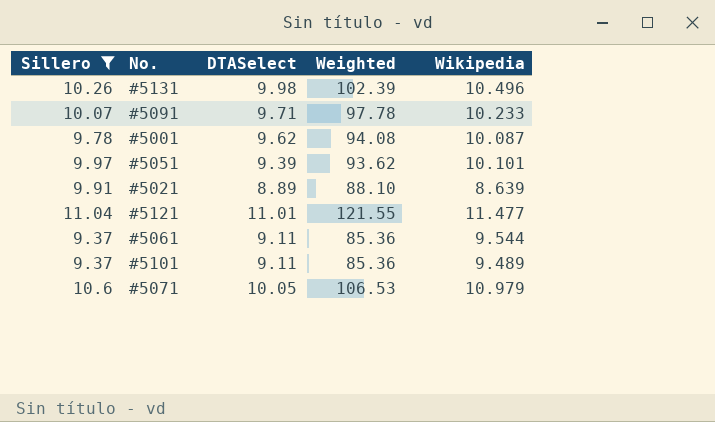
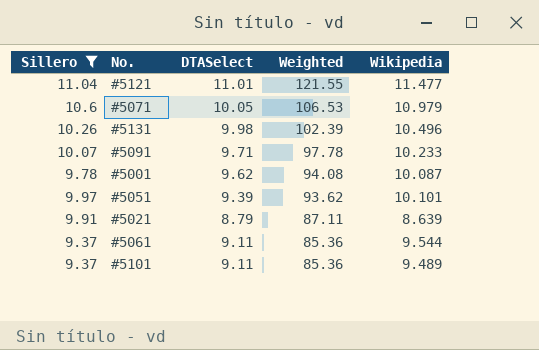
row order: none -> Weighted descending
#5021 | DTASelect: 8.89 -> 8.79
#5021 | Weighted: 88.10 -> 87.11

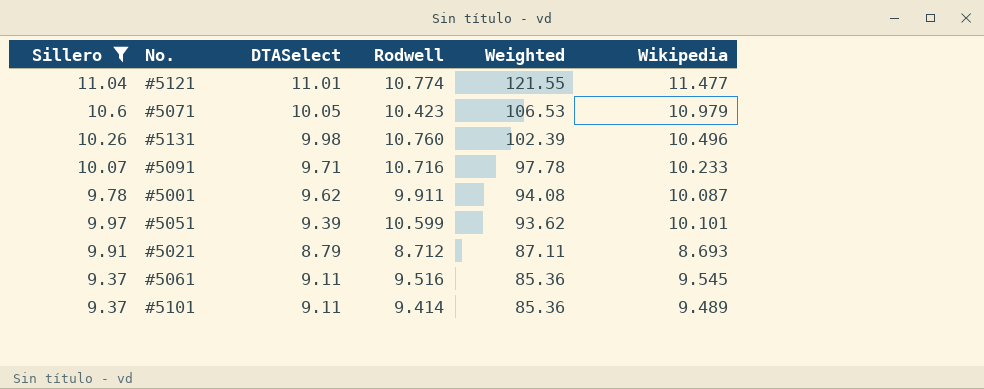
column Rodwell | position: none -> 4
#5021 | Wikipedia: 8.639 -> 8.693
#5061 | Wikipedia: 9.544 -> 9.545

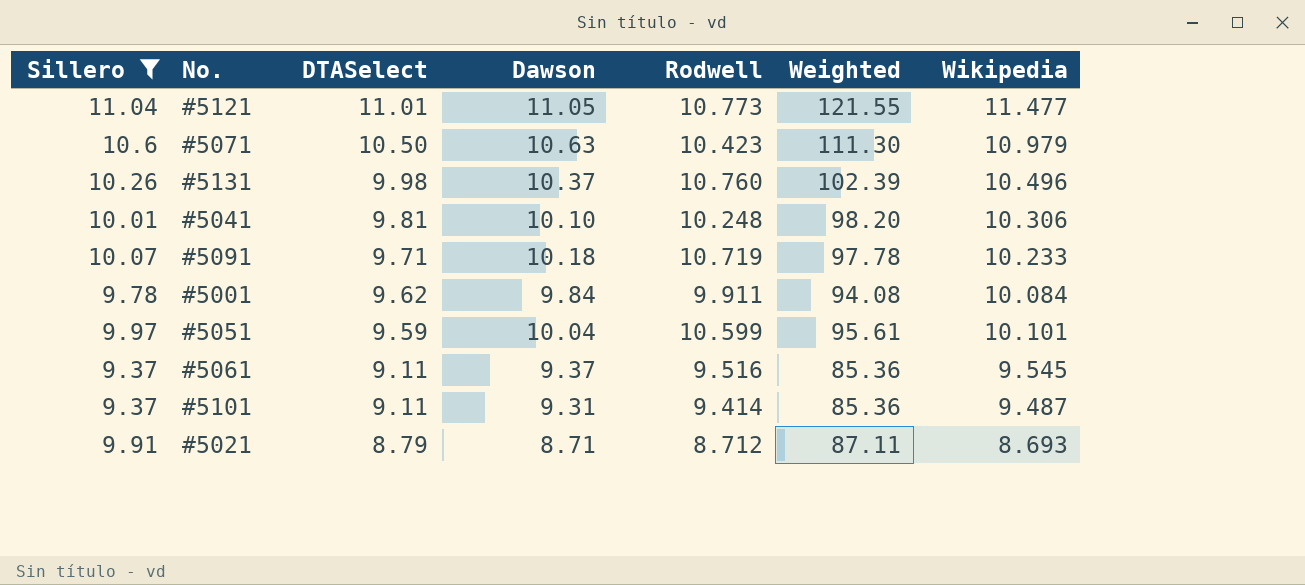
row order: Weighted descending -> DTASelect descending
column Dawson | position: none -> 4
#5121 | Rodwell: 10.774 -> 10.773
#5071 | DTASelect: 10.05 -> 10.50
#5071 | Weighted: 106.53 -> 111.30
row #5041: none -> 10.01 | 9.81 | 10.10 | 10.248 | 98.20 | 10.306
#5091 | Rodwell: 10.716 -> 10.719
#5001 | Wikipedia: 10.087 -> 10.084
#5051 | DTASelect: 9.39 -> 9.59
#5051 | Weighted: 93.62 -> 95.61
#5101 | Wikipedia: 9.489 -> 9.487

